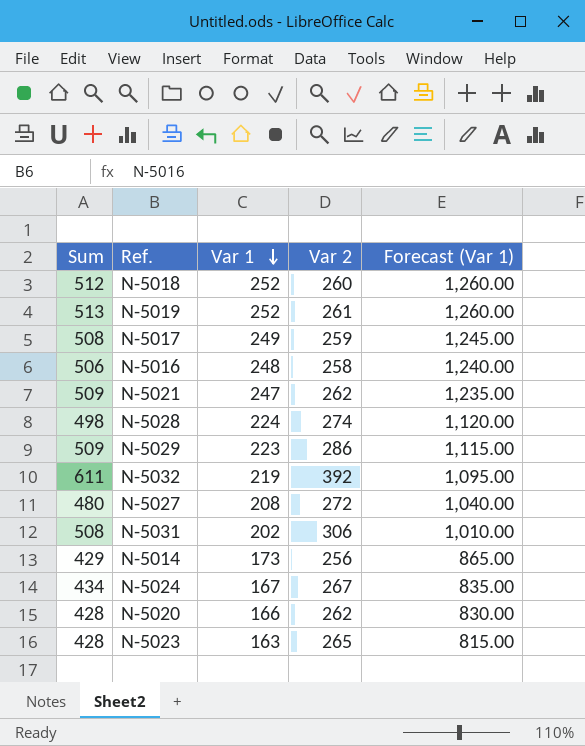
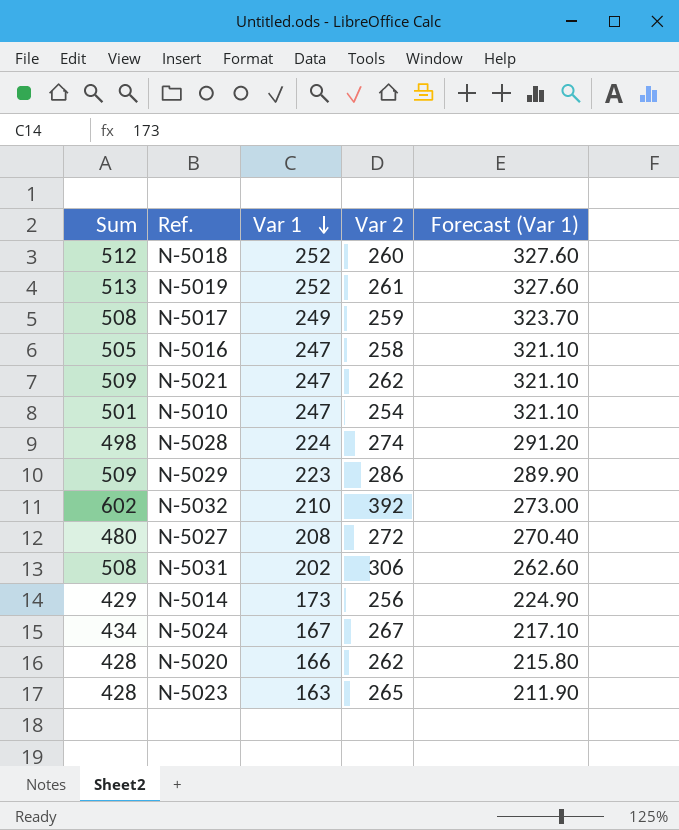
column Forecast (Var 1) | formula: [Var 1] * 5 -> [Var 1] * 1.3
N-5016 | Sum: 506 -> 505
N-5016 | Var 1: 248 -> 247
row N-5010: none -> 501 | 247 | 254 | 321.10
N-5032 | Sum: 611 -> 602
N-5032 | Var 1: 219 -> 210

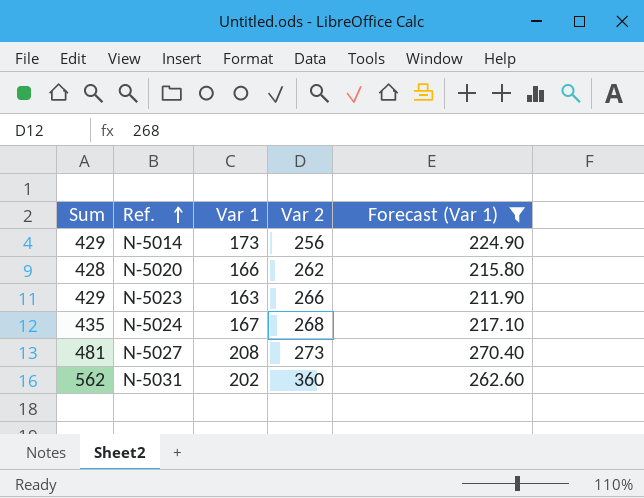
filter: none -> Forecast (Var 1) <= 270.40
row order: Var 1 descending -> Ref. ascending
N-5023 | Sum: 428 -> 429
N-5023 | Var 2: 265 -> 266
N-5024 | Sum: 434 -> 435
N-5024 | Var 2: 267 -> 268
N-5027 | Sum: 480 -> 481
N-5027 | Var 2: 272 -> 273
N-5031 | Sum: 508 -> 562
N-5031 | Var 2: 306 -> 360

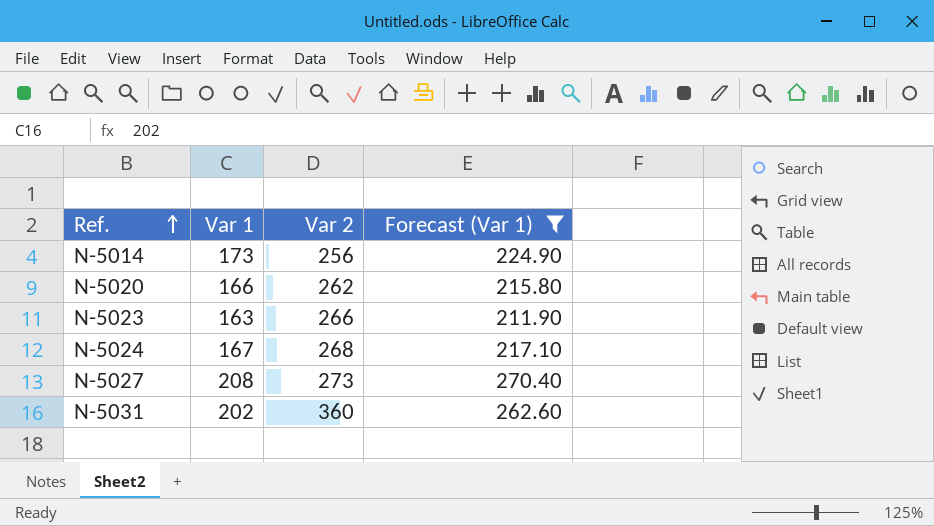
column Sum | formula: [Var 1] + [Var 2] -> none

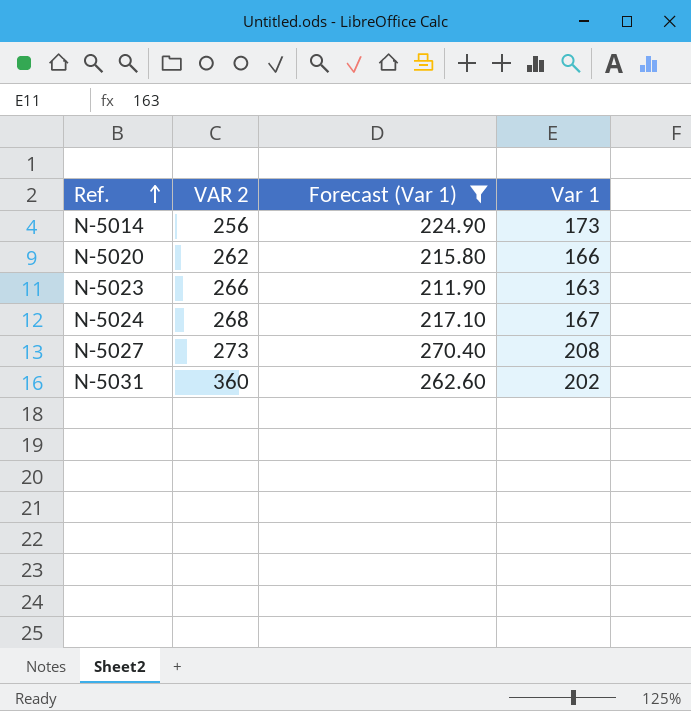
column name: Var 2 -> VAR 2
column Var 1 | position: 2 -> 4

